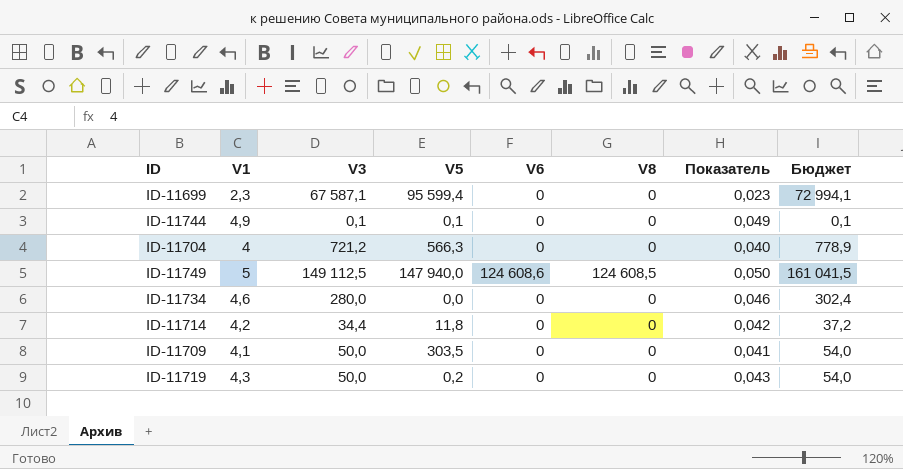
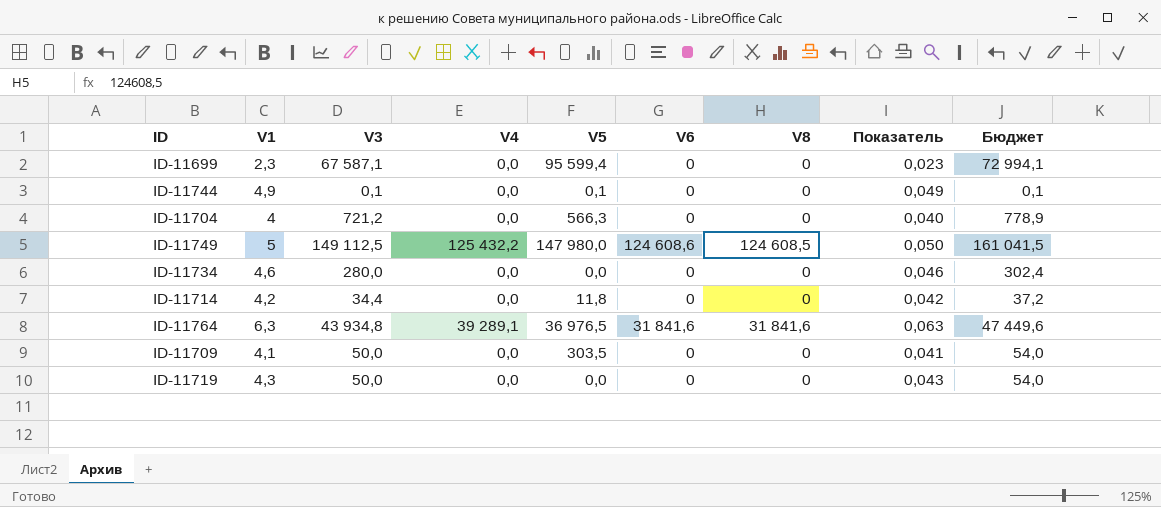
column V4 | position: none -> 4
ID-11749 | V5: 147 940,0 -> 147 980,0
row ID-11764: none -> 6,3 | 43 934,8 | 39 289,1 | 36 976,5 | 31 841,6 | 31 841,6 | 0,063 | 47 449,6
ID-11719 | V5: 0,2 -> 0,0

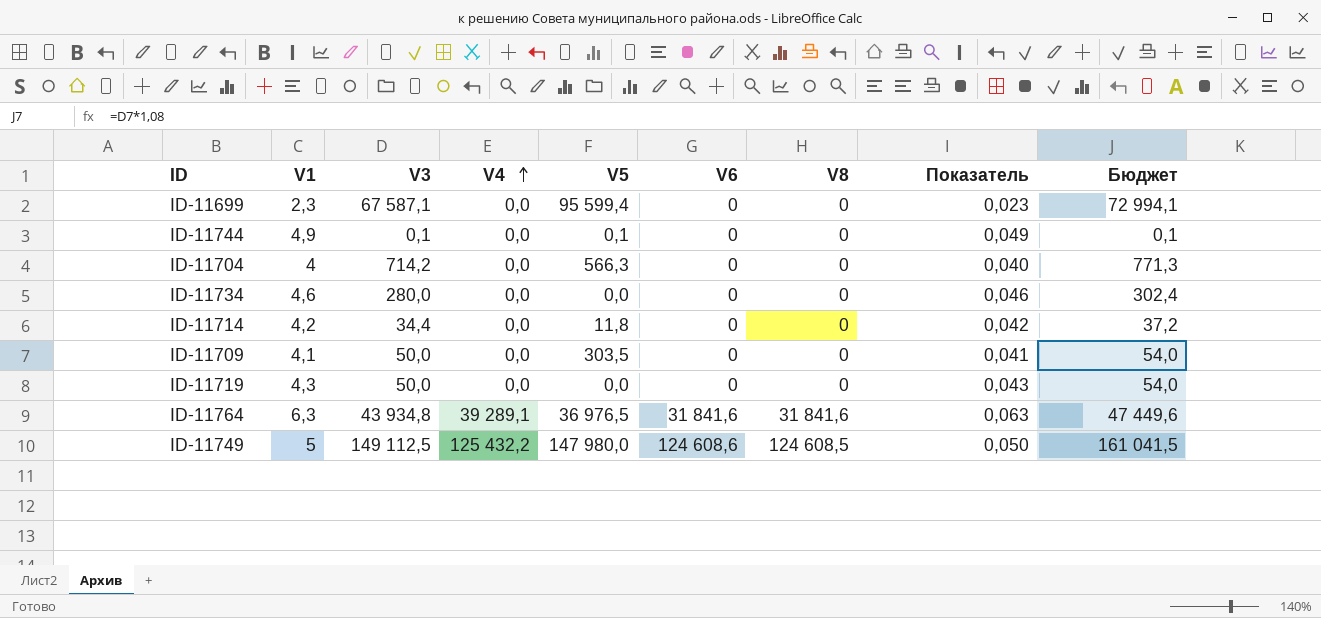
row order: none -> V4 ascending
ID-11704 | V3: 721,2 -> 714,2
ID-11704 | Бюджет: 778,9 -> 771,3

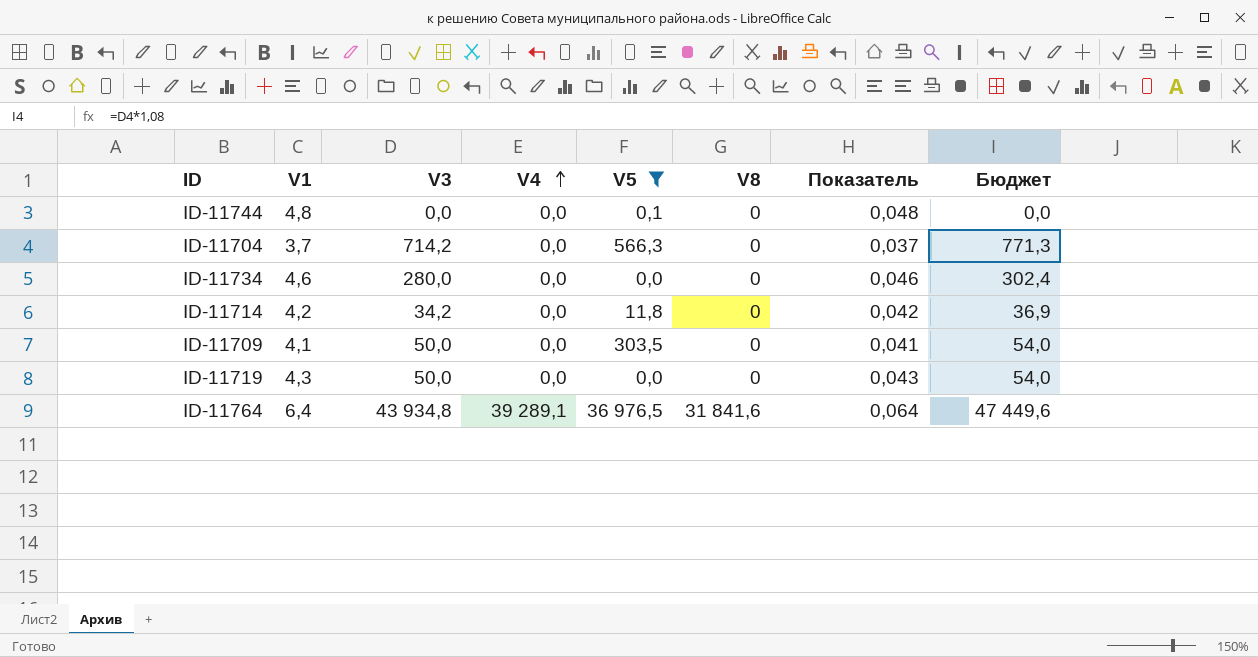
filter: none -> V5 <= 36 976,5
column V6 | position: 6 -> none
ID-11744 | V1: 4,9 -> 4,8
ID-11744 | V3: 0,1 -> 0,0
ID-11744 | Показатель: 0,049 -> 0,048
ID-11744 | Бюджет: 0,1 -> 0,0
ID-11704 | V1: 4 -> 3,7
ID-11704 | Показатель: 0,040 -> 0,037
ID-11714 | V3: 34,4 -> 34,2
ID-11714 | Бюджет: 37,2 -> 36,9
ID-11764 | V1: 6,3 -> 6,4
ID-11764 | Показатель: 0,063 -> 0,064

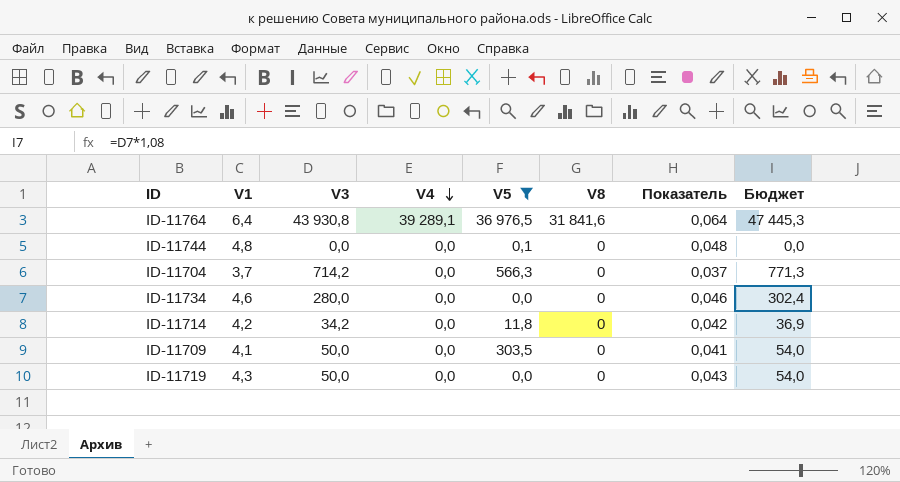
row order: V4 ascending -> V4 descending
ID-11764 | V3: 43 934,8 -> 43 930,8
ID-11764 | Бюджет: 47 449,6 -> 47 445,3

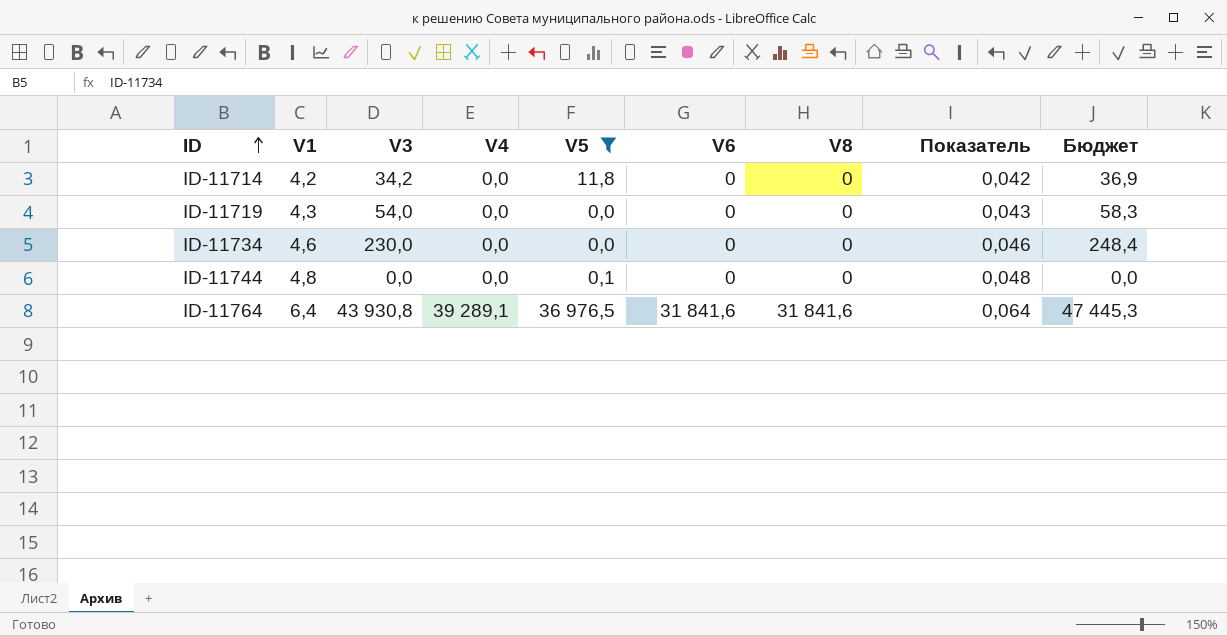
row order: V4 descending -> ID ascending
column V6 | position: none -> 6
row ID-11704: 3,7 | 714,2 | 0,0 | 566,3 | 0 | 0,037 | 771,3 -> none
row ID-11709: 4,1 | 50,0 | 0,0 | 303,5 | 0 | 0,041 | 54,0 -> none
ID-11719 | V3: 50,0 -> 54,0
ID-11719 | Бюджет: 54,0 -> 58,3
ID-11734 | V3: 280,0 -> 230,0
ID-11734 | Бюджет: 302,4 -> 248,4

